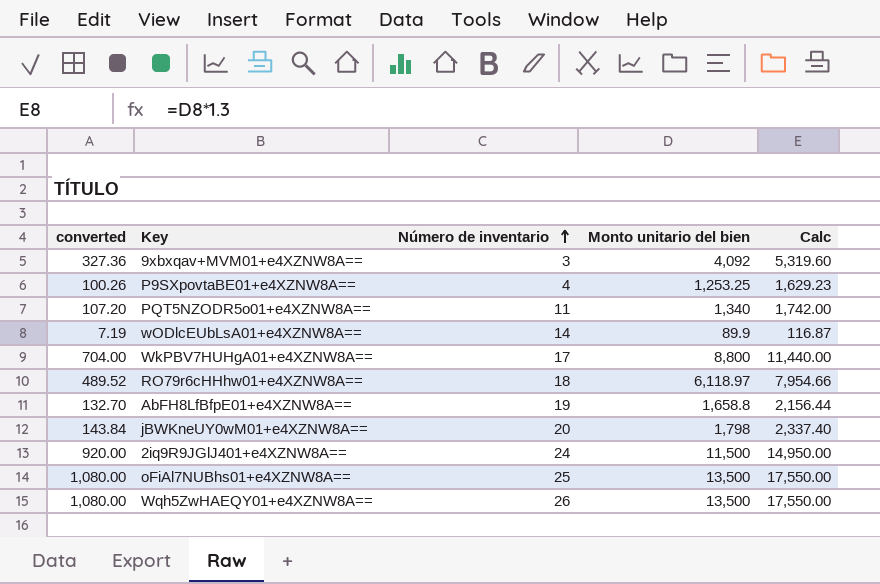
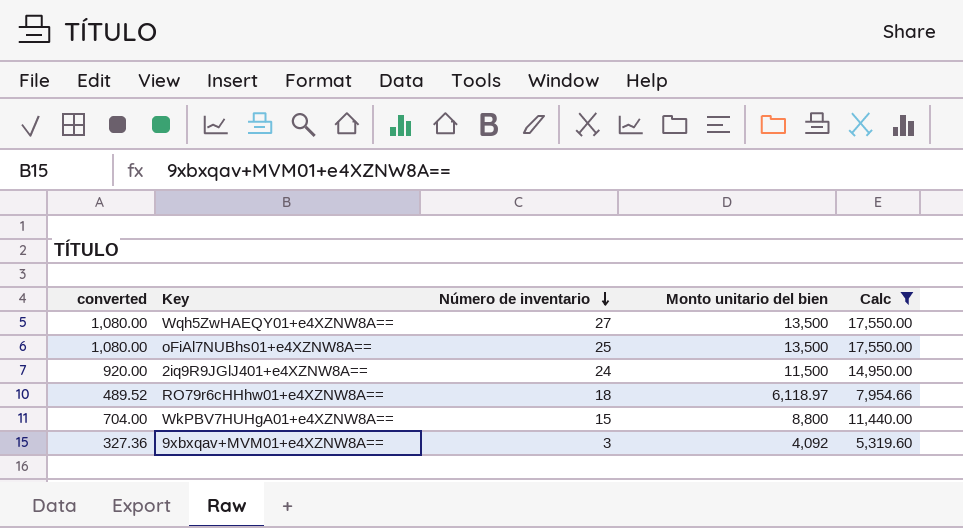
filter: none -> Calc >= 5,319.60
row order: Número de inventario ascending -> Número de inventario descending
Wqh5ZwHAEQY01+e4XZNW8A== | Número de inventario: 26 -> 27
WkPBV7HUHgA01+e4XZNW8A== | Número de inventario: 17 -> 15

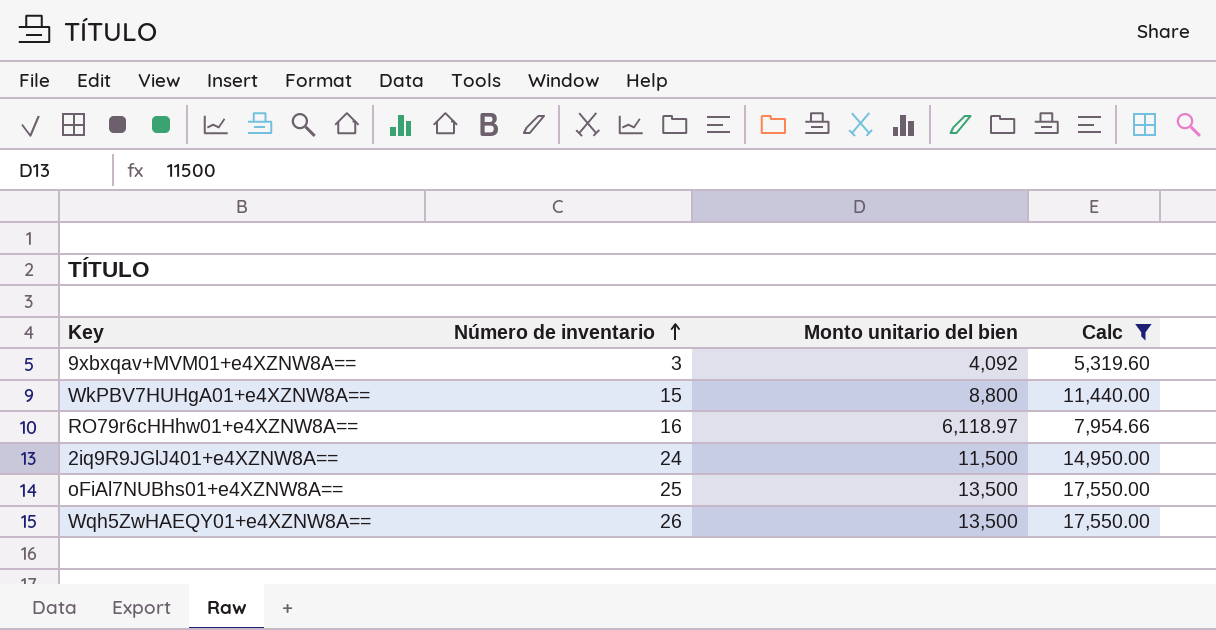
row order: Número de inventario descending -> Número de inventario ascending
column converted | formula: [Monto unitario del bien] * 0.08 -> none
RO79r6cHHhw01+e4XZNW8A== | Número de inventario: 18 -> 16
Wqh5ZwHAEQY01+e4XZNW8A== | Número de inventario: 27 -> 26

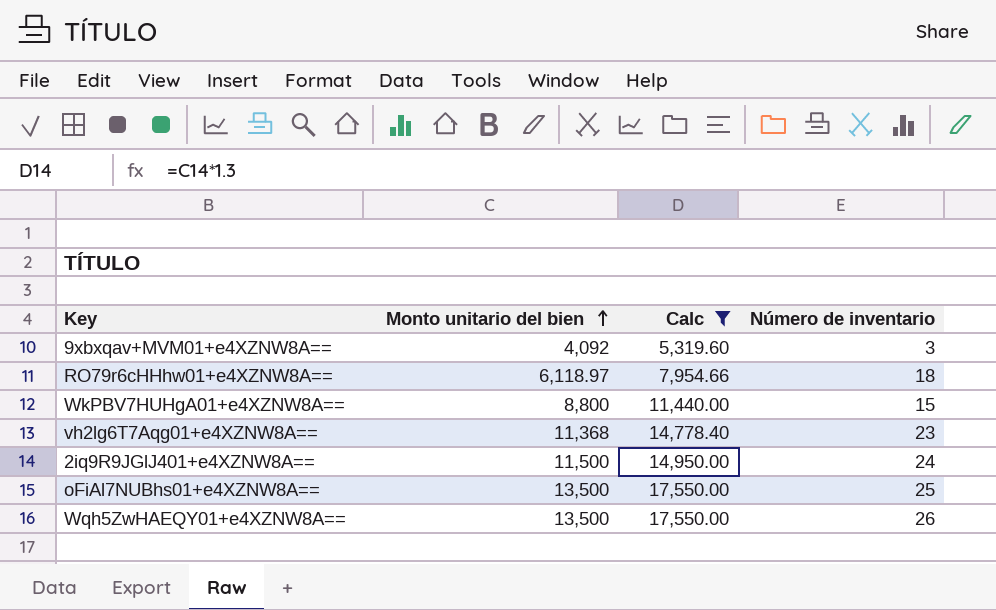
row order: Número de inventario ascending -> Monto unitario del bien ascending
column Número de inventario | position: 2 -> 4
RO79r6cHHhw01+e4XZNW8A== | Número de inventario: 16 -> 18
row vh2lg6T7Aqg01+e4XZNW8A==: none -> 11,368 | 14,778.40 | 23

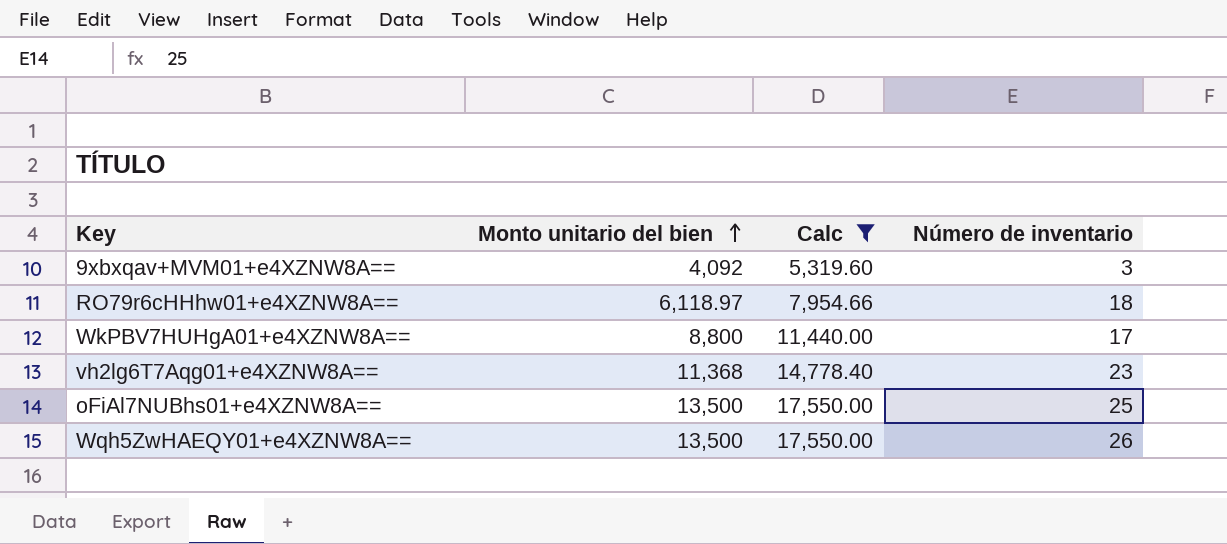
row 2iq9R9JGlJ401+e4XZNW8A==: 11,500 | 14,950.00 | 24 -> none
WkPBV7HUHgA01+e4XZNW8A== | Número de inventario: 15 -> 17

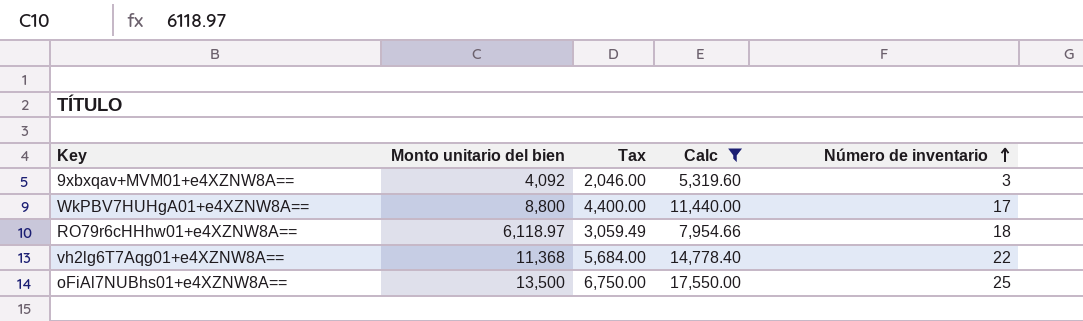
row order: Monto unitario del bien ascending -> Número de inventario ascending
column Tax | formula: none -> [Monto unitario del bien] * 0.5
row Wqh5ZwHAEQY01+e4XZNW8A==: 13,500 | 17,550.00 | 26 -> none
vh2lg6T7Aqg01+e4XZNW8A== | Número de inventario: 23 -> 22

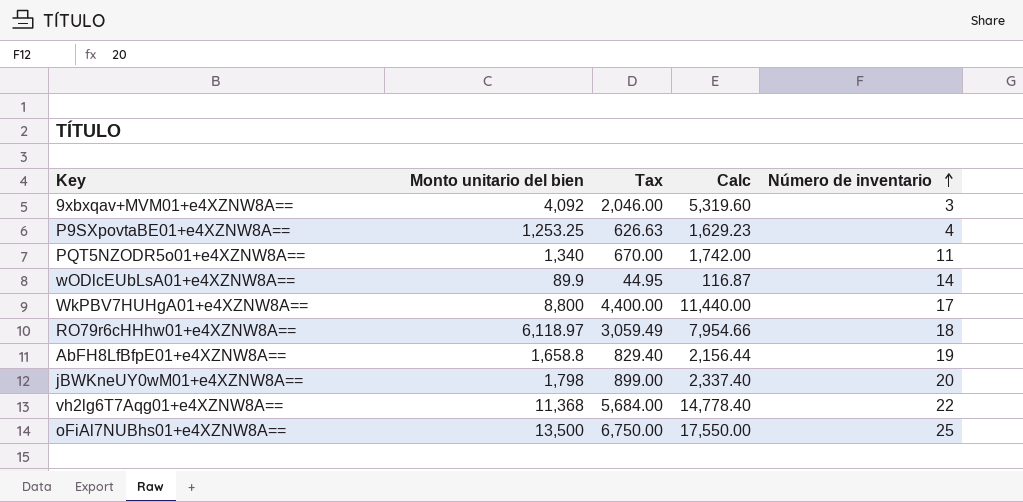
filter: Calc >= 5,319.60 -> none

